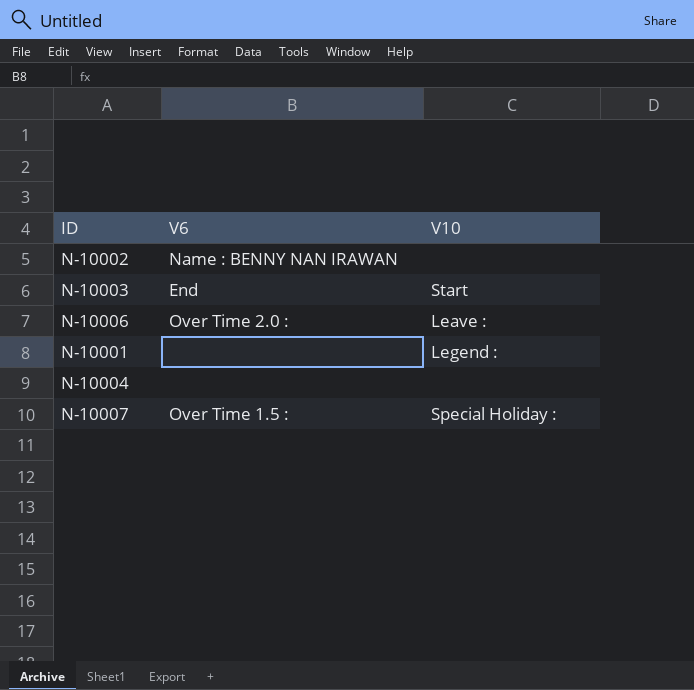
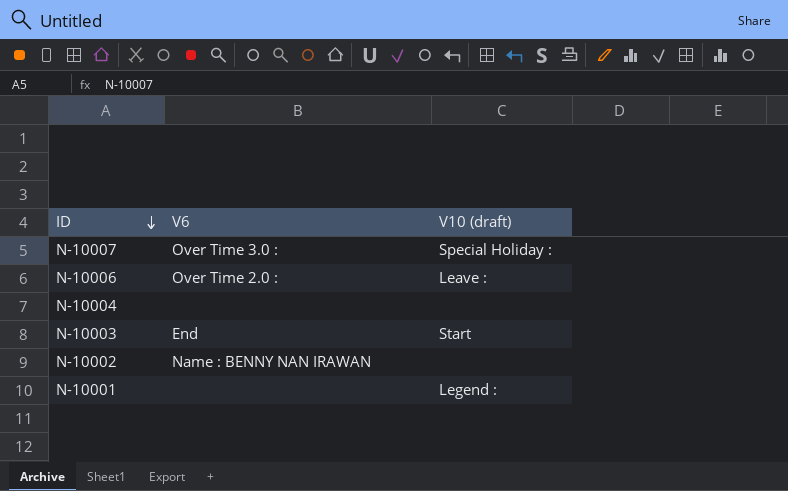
row order: none -> ID descending
column name: V10 -> V10 (draft)
N-10007 | V6: Over Time 1.5 : -> Over Time 3.0 :

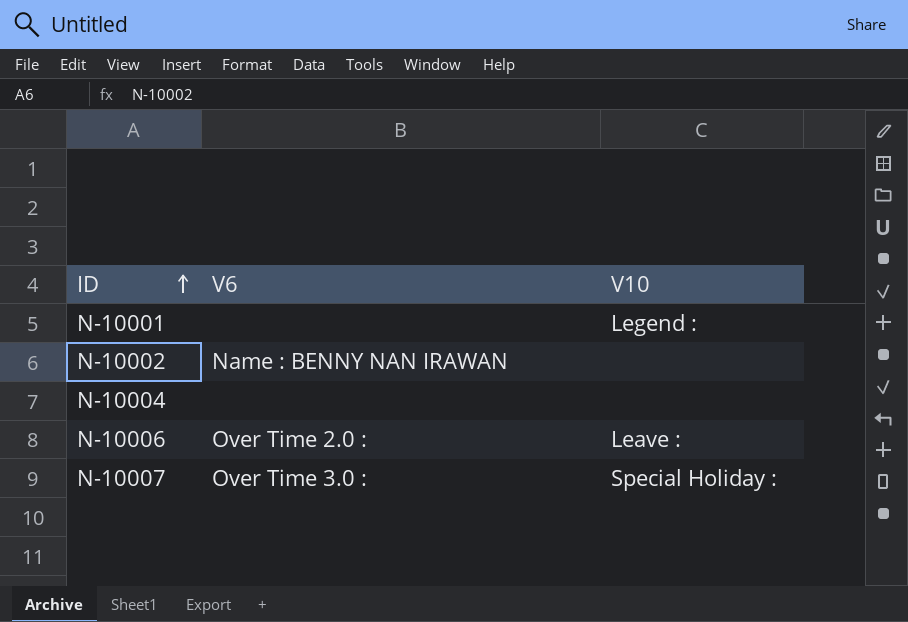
row order: ID descending -> ID ascending
column name: V10 (draft) -> V10
row N-10003: End | Start -> none

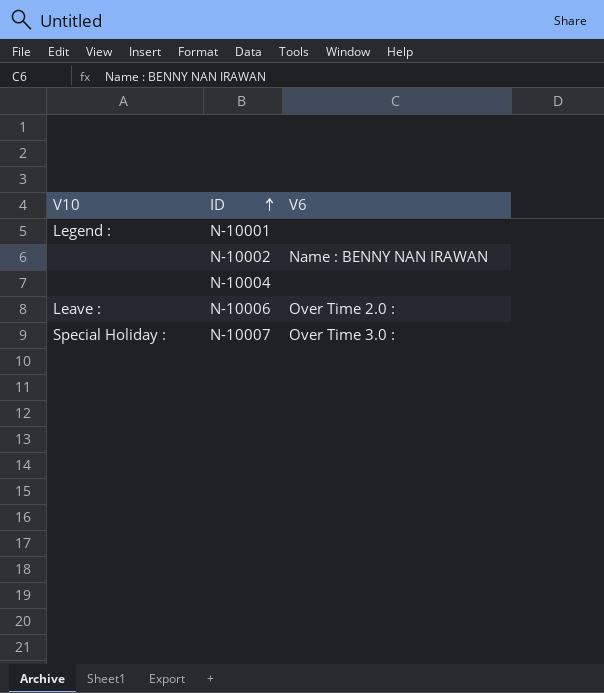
column V10 | position: 3 -> 1

